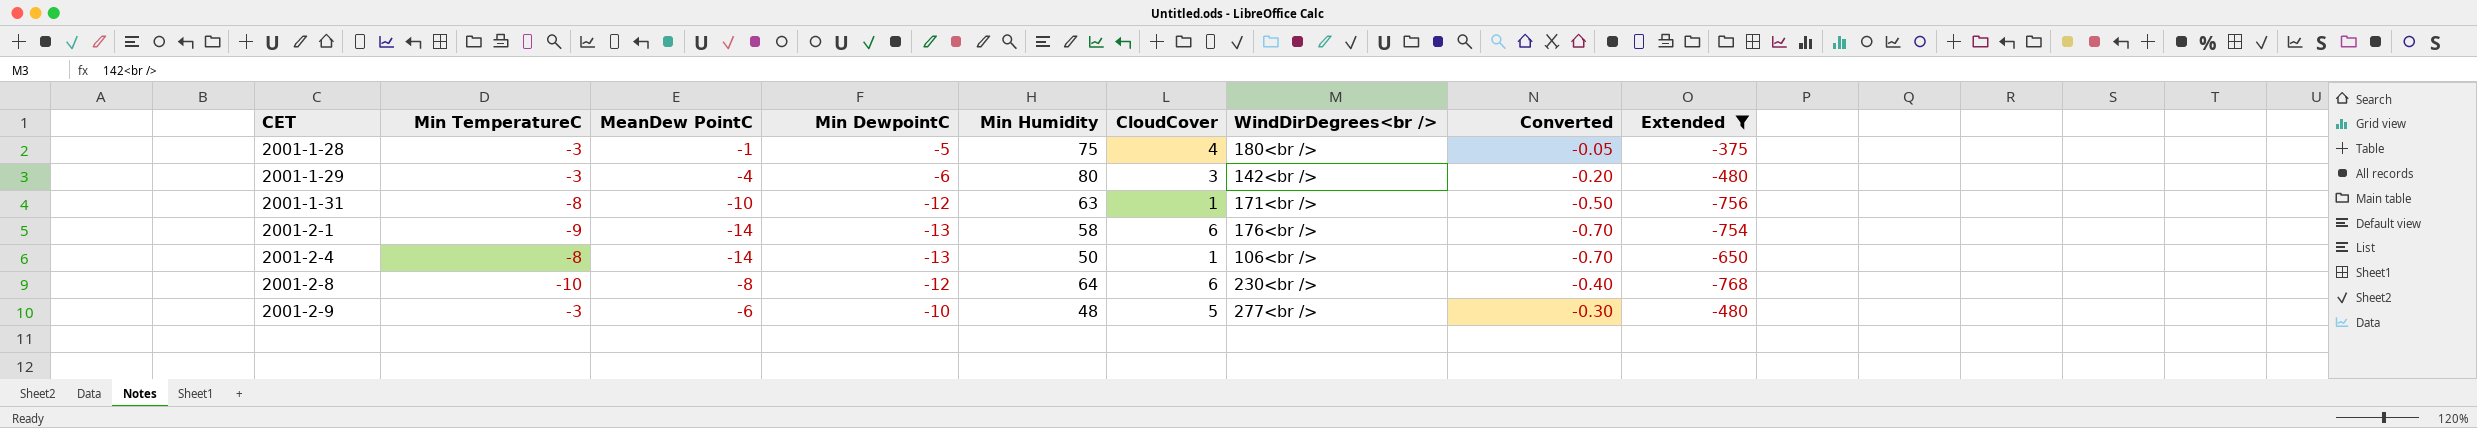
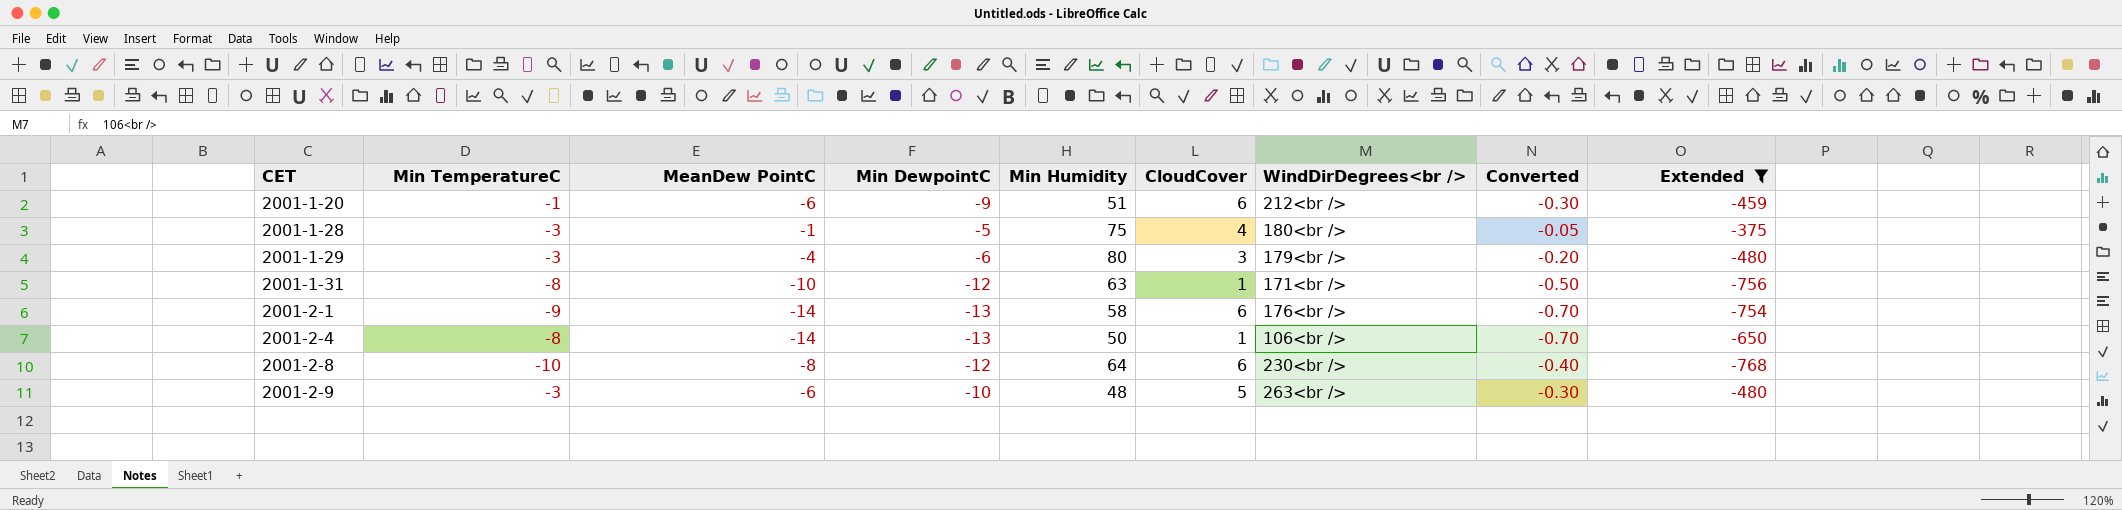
row 2001-1-20: none -> -1 | -6 | -9 | 51 | 6 | 212<br /> | -0.30 | -459
2001-1-29 | WindDirDegrees<br />: 142<br /> -> 179<br />
2001-2-9 | WindDirDegrees<br />: 277<br /> -> 263<br />

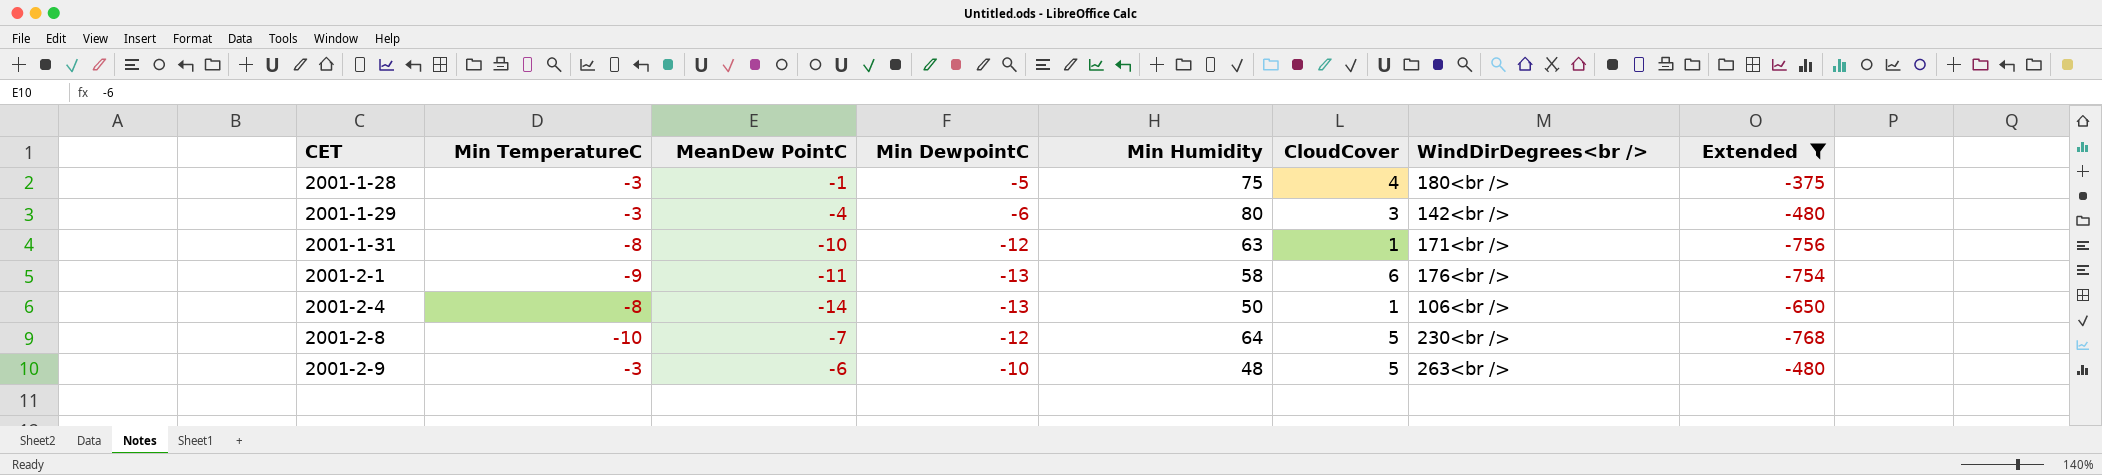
column Converted | formula: [MeanDew PointC] * 0.05 -> none
row 2001-1-20: -1 | -6 | -9 | 51 | 6 | 212<br /> | -0.30 | -459 -> none
2001-1-29 | WindDirDegrees<br />: 179<br /> -> 142<br />
2001-2-1 | MeanDew PointC: -14 -> -11
2001-2-8 | MeanDew PointC: -8 -> -7
2001-2-8 | CloudCover: 6 -> 5

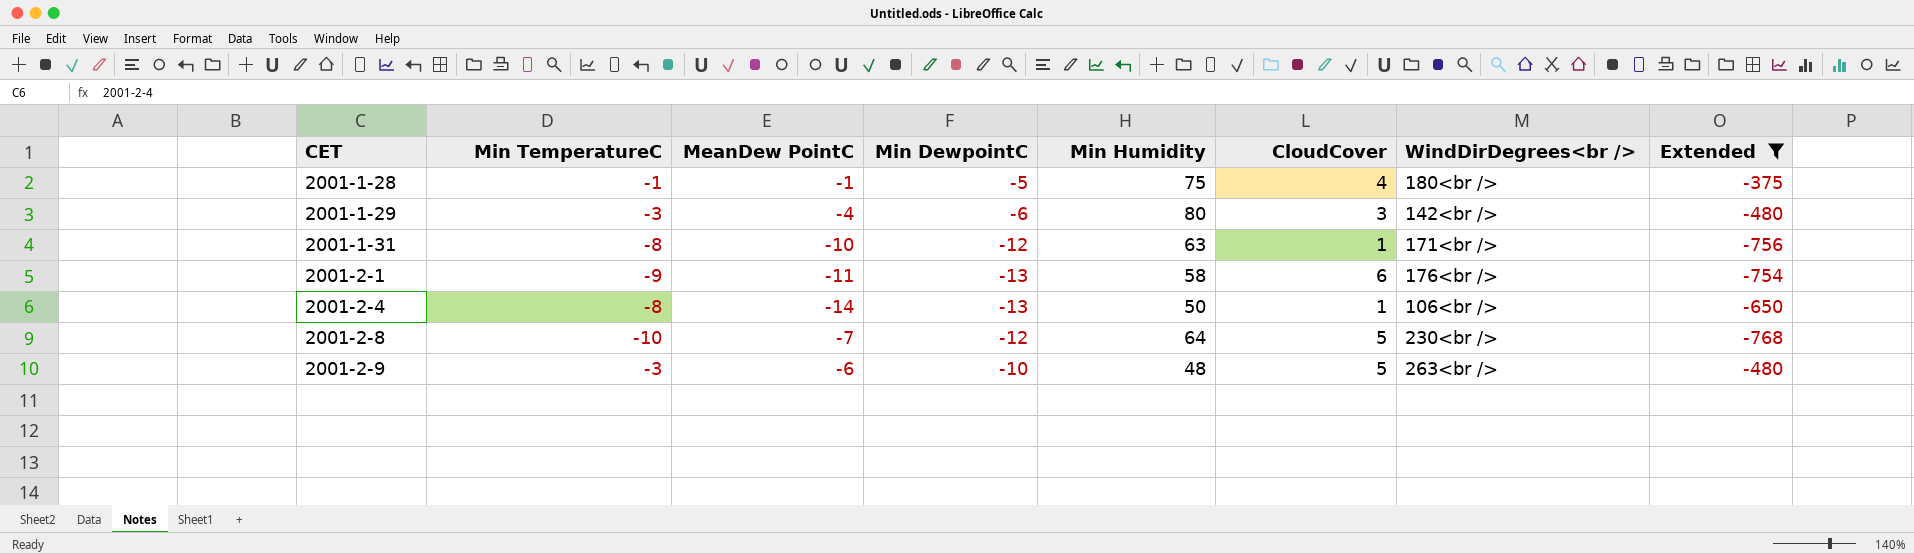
2001-1-28 | Min TemperatureC: -3 -> -1

